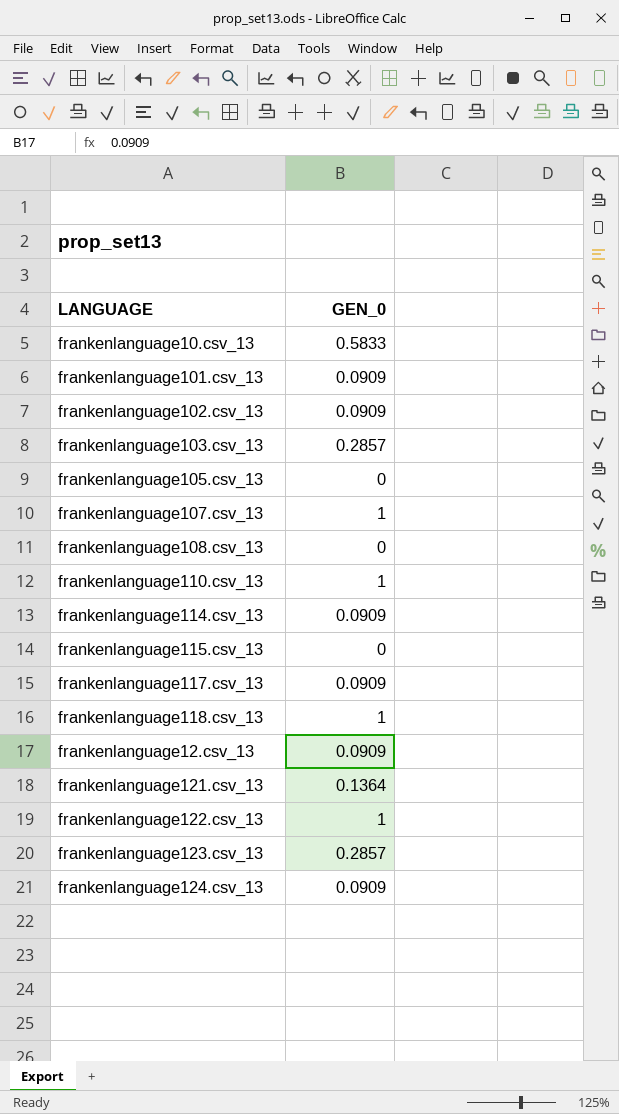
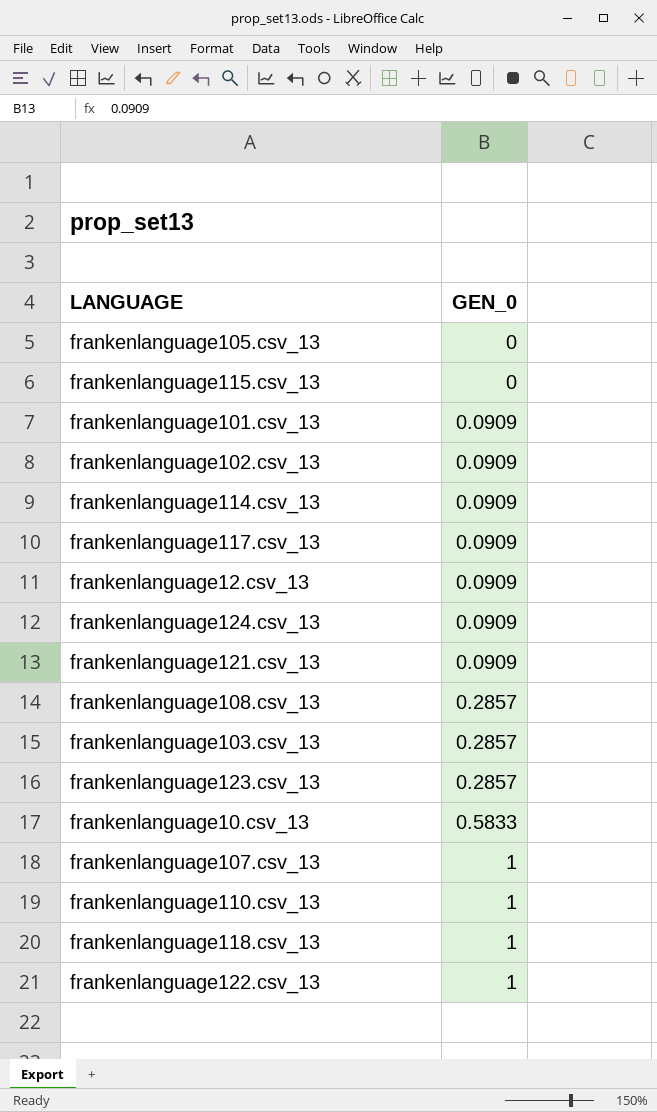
row order: none -> GEN_0 ascending
frankenlanguage121.csv_13 | GEN_0: 0.1364 -> 0.0909
frankenlanguage108.csv_13 | GEN_0: 0 -> 0.2857

